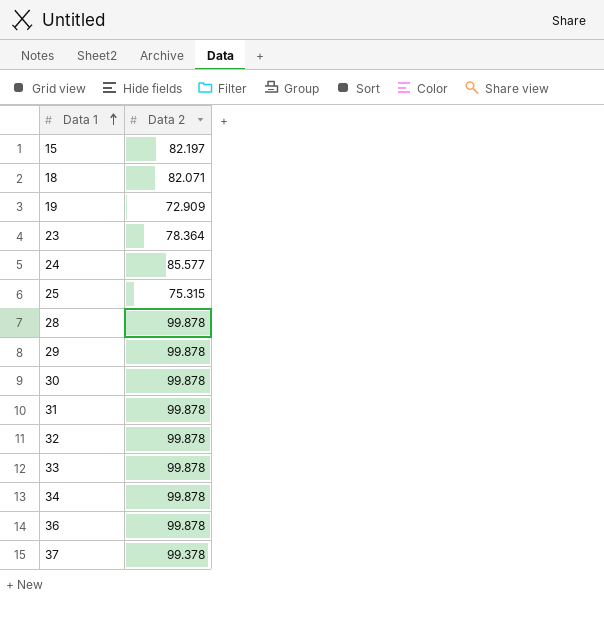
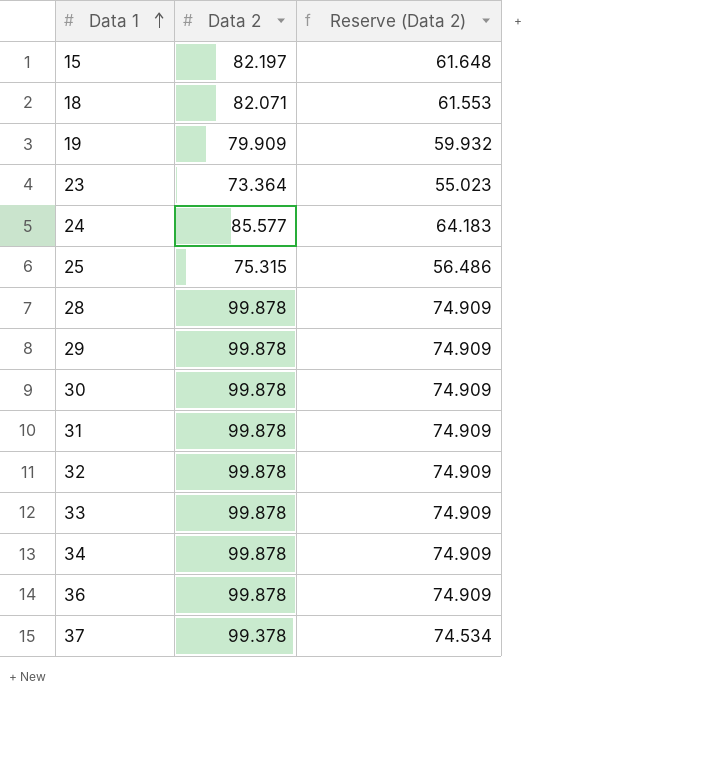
column Reserve (Data 2) | formula: none -> [Data 2] * 0.75
19 | Data 2: 72.909 -> 79.909
23 | Data 2: 78.364 -> 73.364

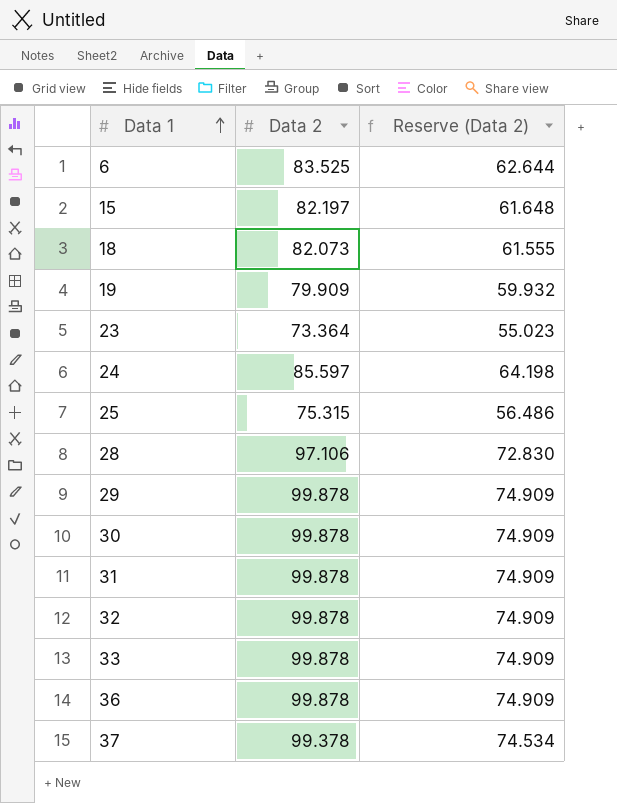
row 34: 99.878 | 74.909 -> none
row 6: none -> 83.525 | 62.644
18 | Data 2: 82.071 -> 82.073
18 | Reserve (Data 2): 61.553 -> 61.555
24 | Data 2: 85.577 -> 85.597
24 | Reserve (Data 2): 64.183 -> 64.198
28 | Data 2: 99.878 -> 97.106
28 | Reserve (Data 2): 74.909 -> 72.830

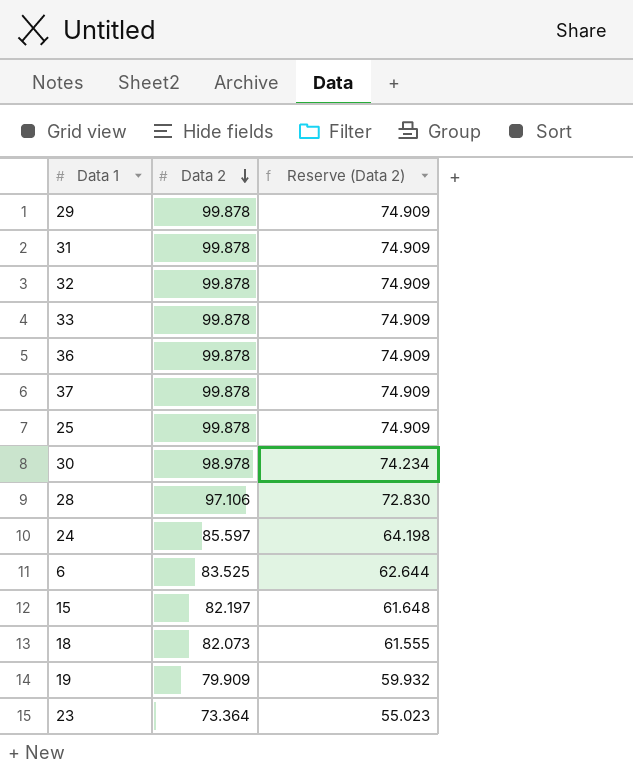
row order: Data 1 ascending -> Data 2 descending
37 | Data 2: 99.378 -> 99.878
37 | Reserve (Data 2): 74.534 -> 74.909
25 | Data 2: 75.315 -> 99.878
25 | Reserve (Data 2): 56.486 -> 74.909
30 | Data 2: 99.878 -> 98.978
30 | Reserve (Data 2): 74.909 -> 74.234

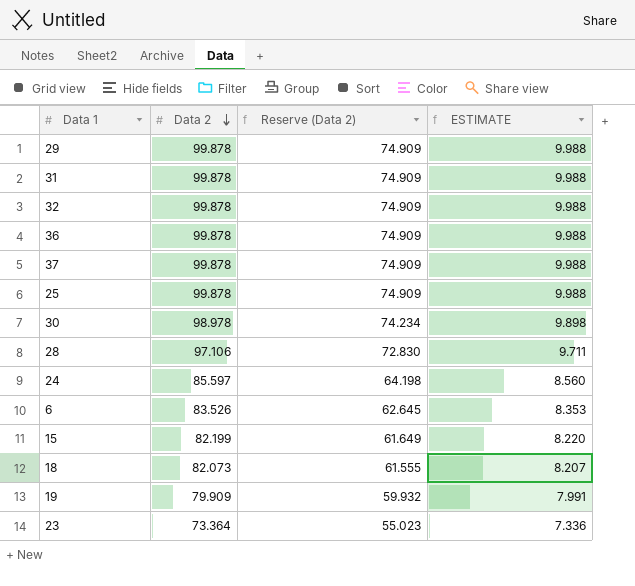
column ESTIMATE | formula: none -> [Data 2] * 0.1
row 33: 99.878 | 74.909 -> none
6 | Data 2: 83.525 -> 83.526
6 | Reserve (Data 2): 62.644 -> 62.645
15 | Data 2: 82.197 -> 82.199
15 | Reserve (Data 2): 61.648 -> 61.649

